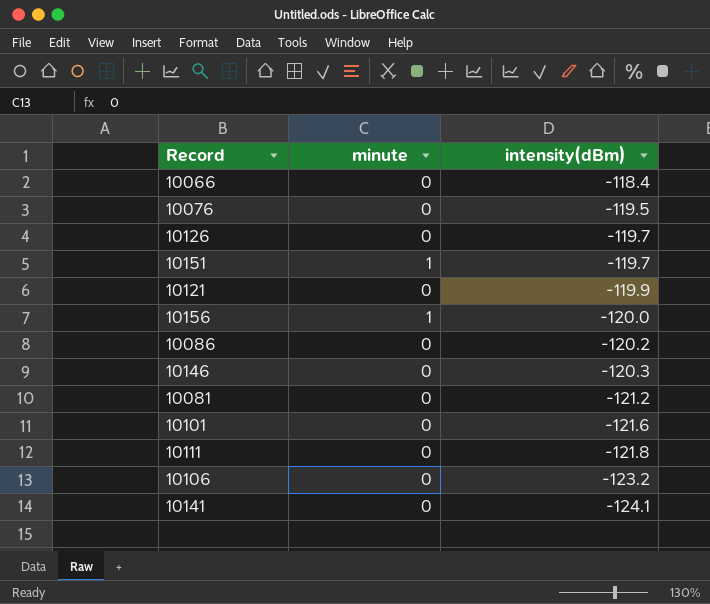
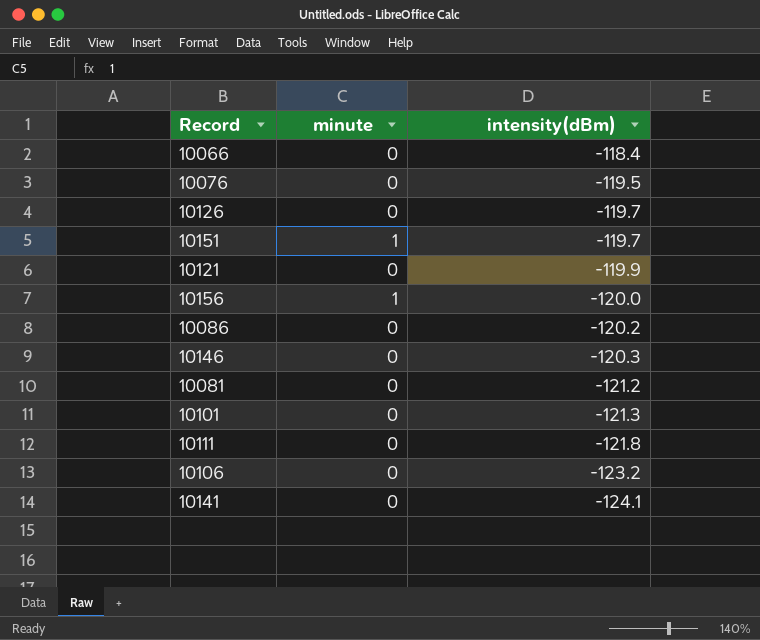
10101 | intensity(dBm): -121.6 -> -121.3

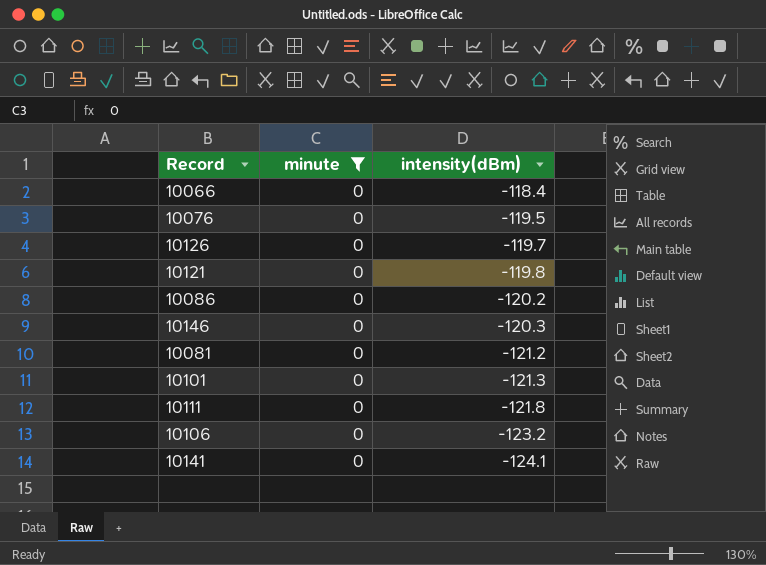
filter: none -> minute = 0
10121 | intensity(dBm): -119.9 -> -119.8

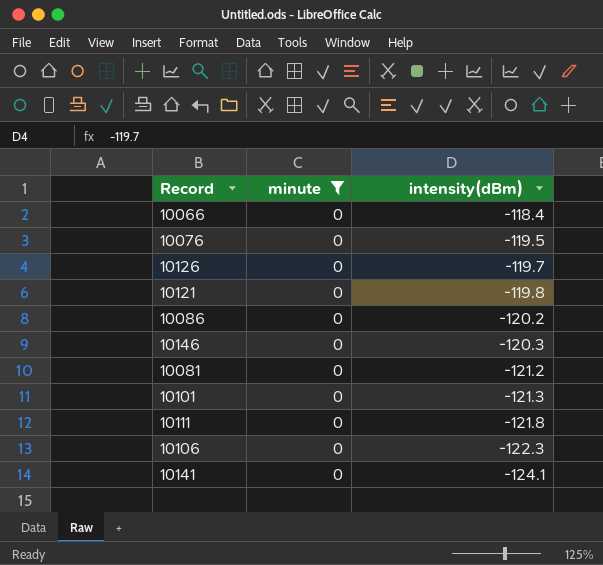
10106 | intensity(dBm): -123.2 -> -122.3

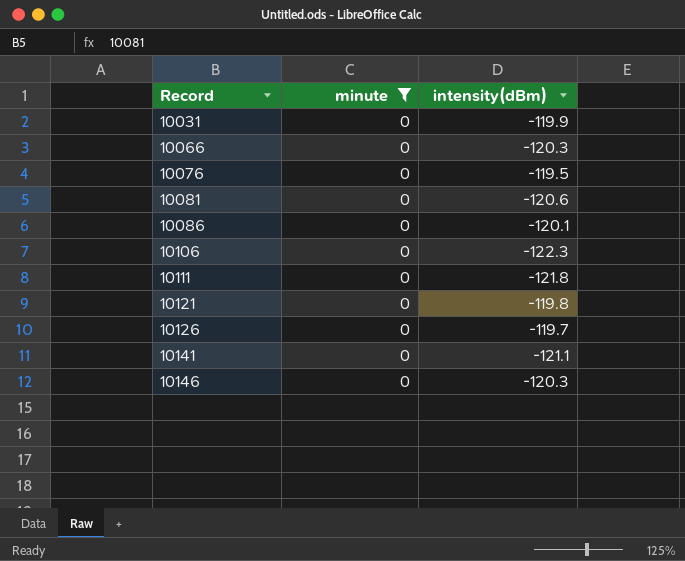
row order: intensity(dBm) descending -> Record ascending
row 10101: 0 | -121.3 -> none
row 10031: none -> 0 | -119.9
10066 | intensity(dBm): -118.4 -> -120.3
10081 | intensity(dBm): -121.2 -> -120.6
10086 | intensity(dBm): -120.2 -> -120.1
10141 | intensity(dBm): -124.1 -> -121.1

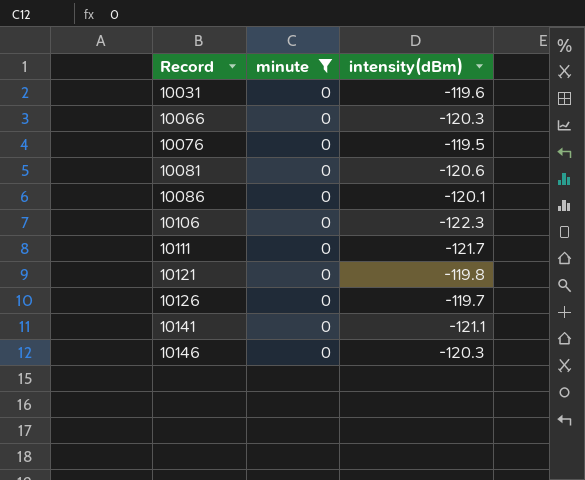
10031 | intensity(dBm): -119.9 -> -119.6
10111 | intensity(dBm): -121.8 -> -121.7

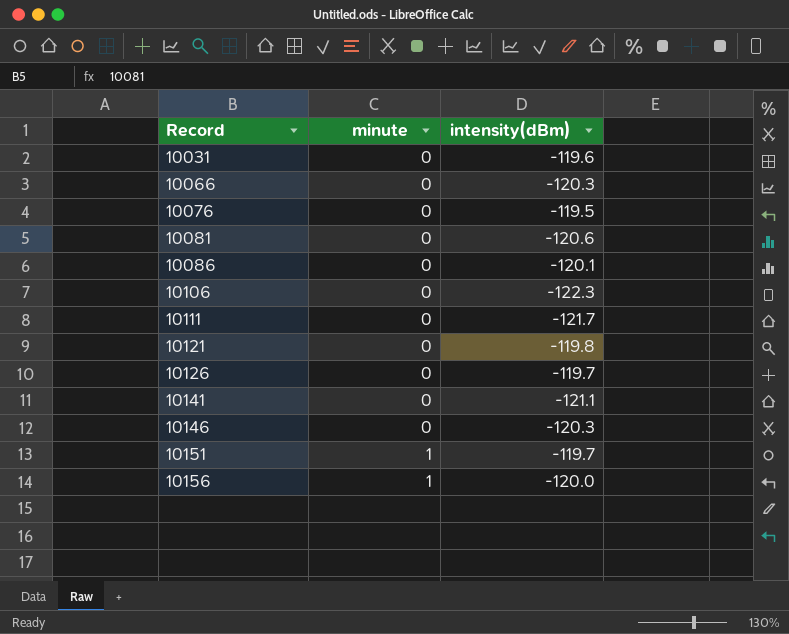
filter: minute = 0 -> none

